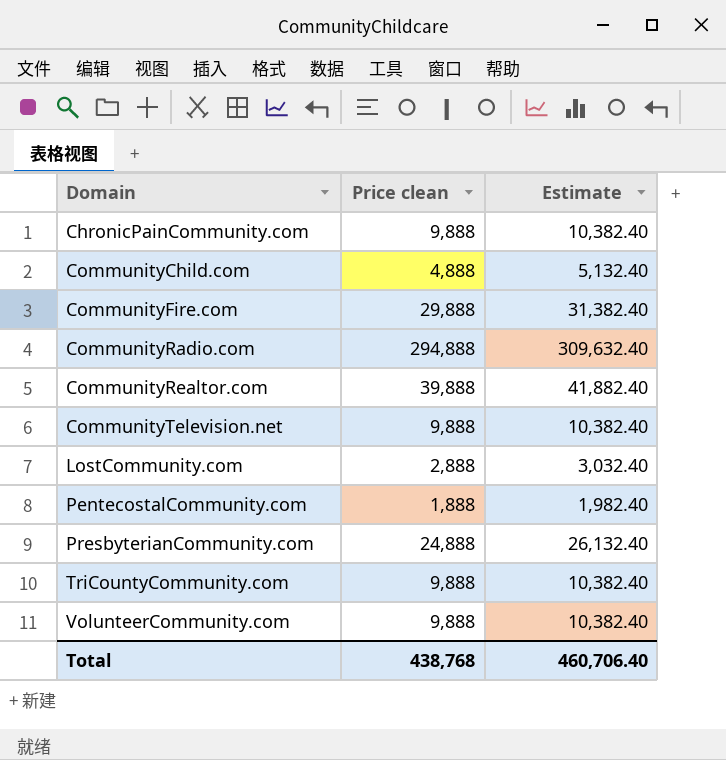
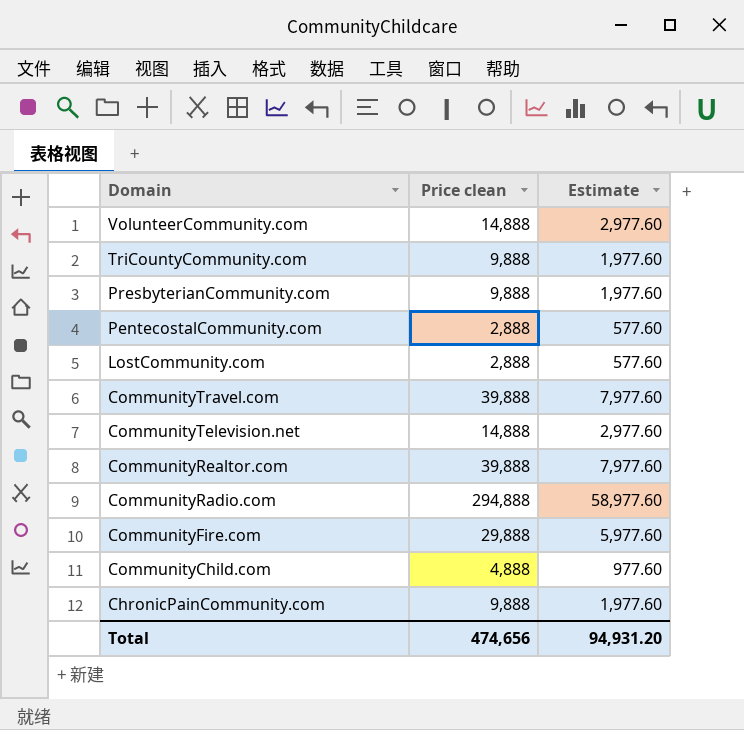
row order: Domain ascending -> Domain descending
column Estimate | formula: [Price clean] * 1.05 -> [Price clean] * 0.2
VolunteerCommunity.com | Price clean: 9,888 -> 14,888
PresbyterianCommunity.com | Price clean: 24,888 -> 9,888
PentecostalCommunity.com | Price clean: 1,888 -> 2,888
row CommunityTravel.com: none -> 39,888 | 7,977.60
CommunityTelevision.net | Price clean: 9,888 -> 14,888
Total | Price clean: 438,768 -> 474,656
Total | Estimate: 460,706.40 -> 94,931.20

